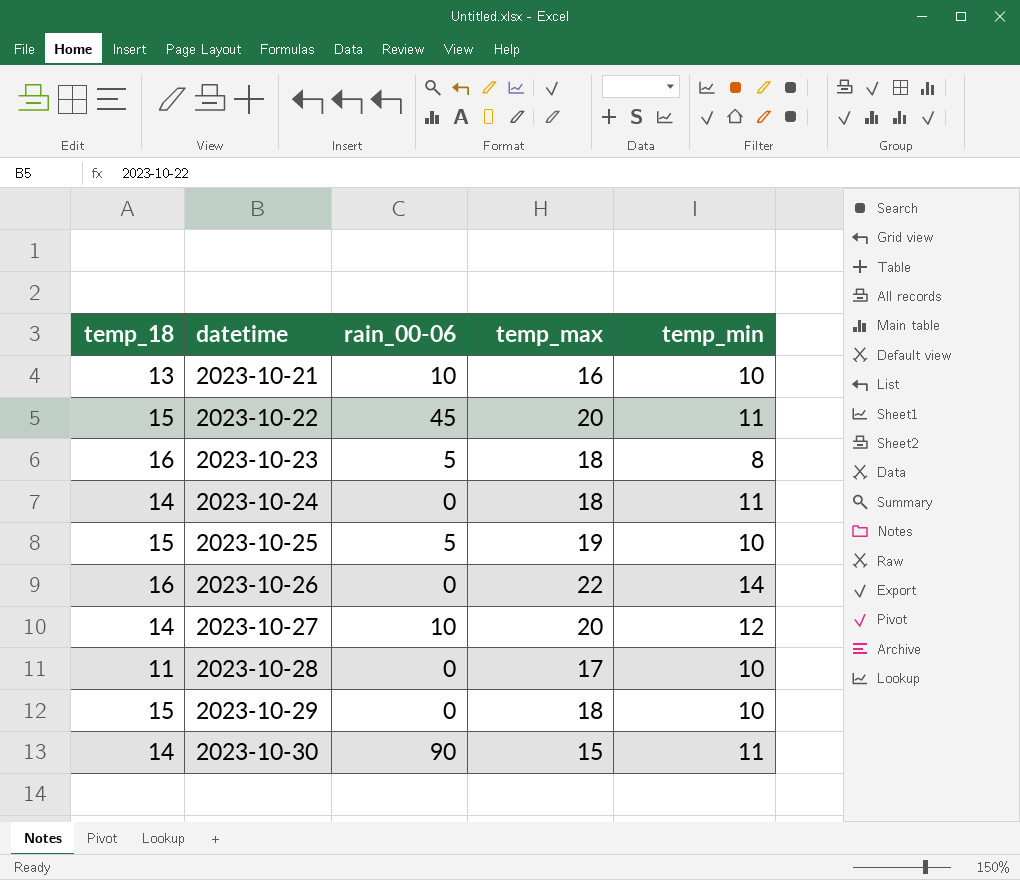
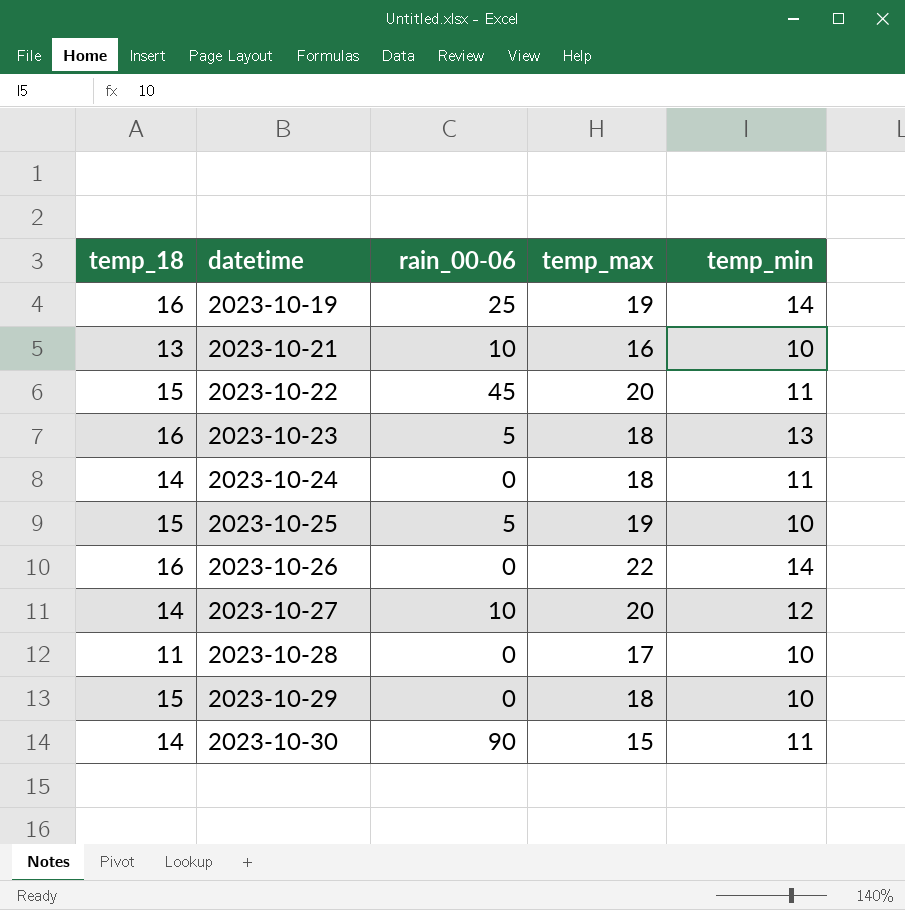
row 2023-10-19: none -> 16 | 25 | 19 | 14
2023-10-23 | temp_min: 8 -> 13

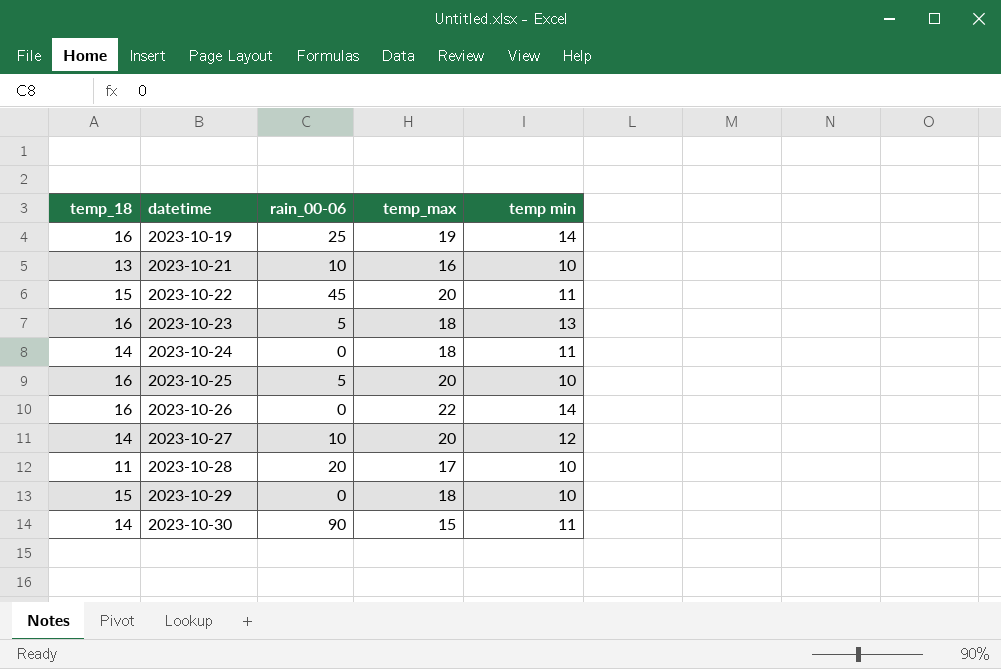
column name: temp_min -> temp min
2023-10-25 | temp_18: 15 -> 16
2023-10-25 | temp_max: 19 -> 20
2023-10-28 | rain_00-06: 0 -> 20

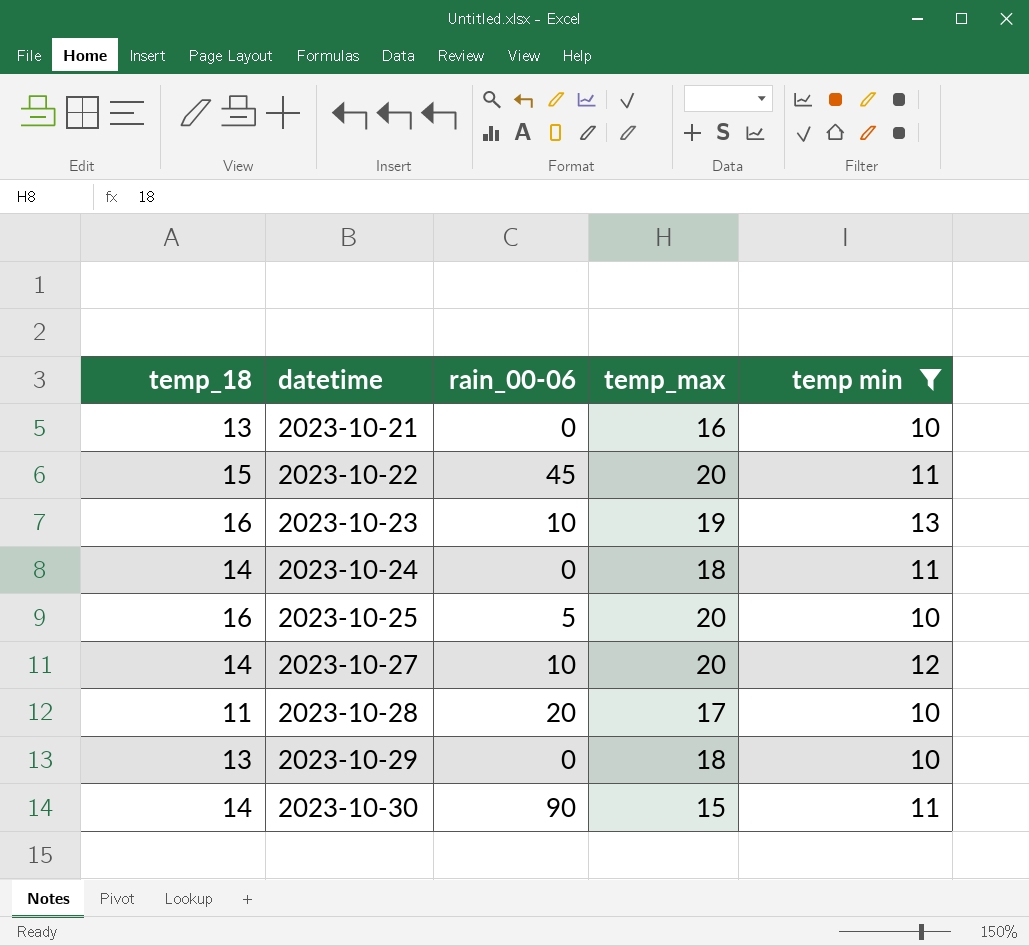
filter: none -> temp min != 14
2023-10-21 | rain_00-06: 10 -> 0
2023-10-23 | rain_00-06: 5 -> 10
2023-10-23 | temp_max: 18 -> 19
2023-10-29 | temp_18: 15 -> 13

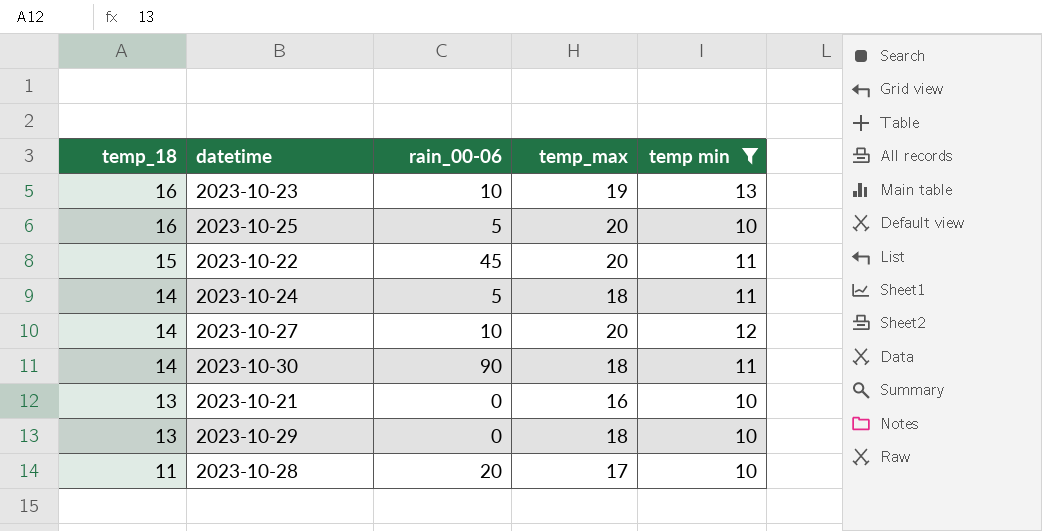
row order: datetime ascending -> temp_18 descending
2023-10-24 | rain_00-06: 0 -> 5
2023-10-30 | temp_max: 15 -> 18

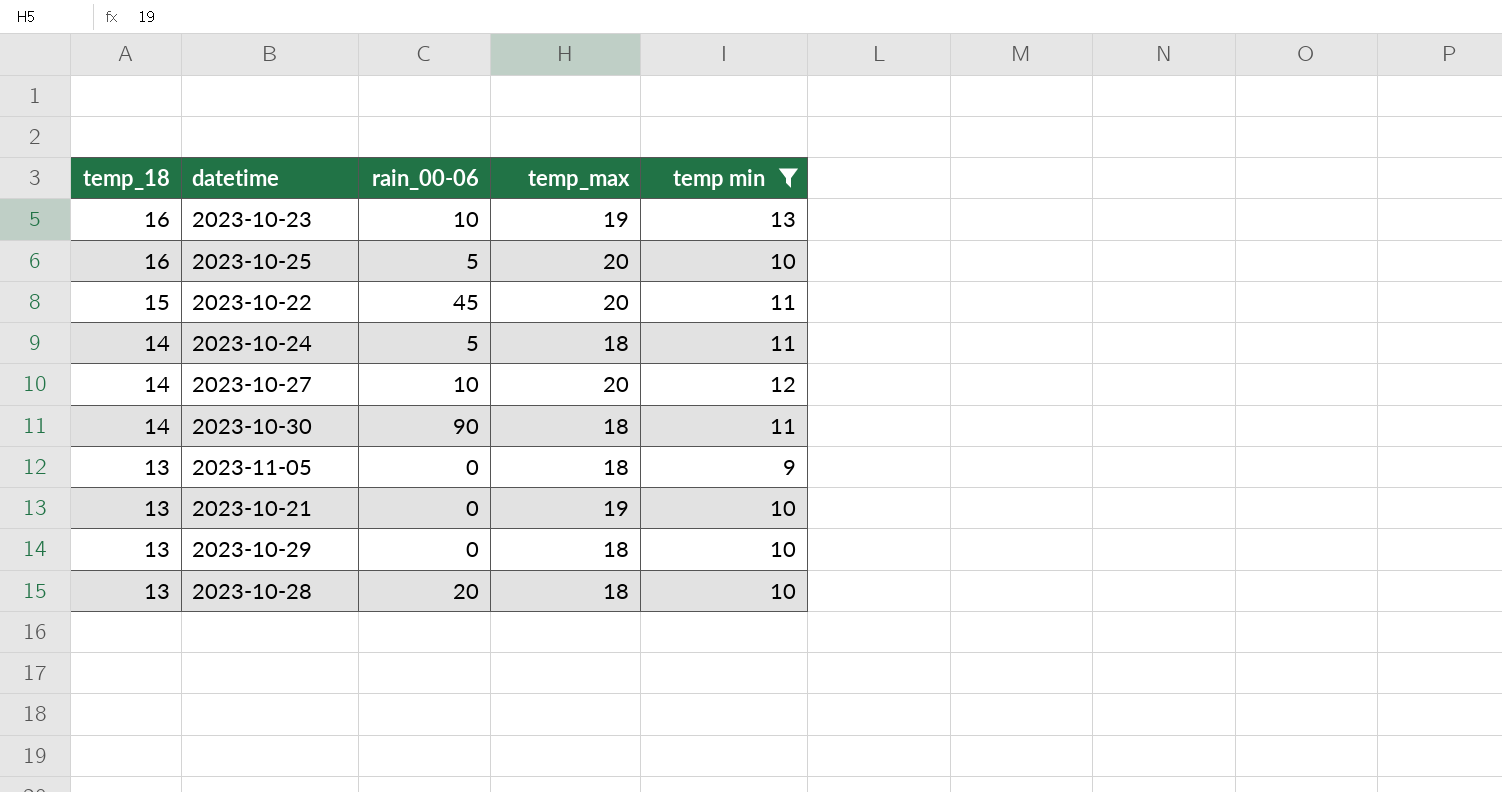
row 2023-11-05: none -> 13 | 0 | 18 | 9
2023-10-21 | temp_max: 16 -> 19
2023-10-28 | temp_18: 11 -> 13
2023-10-28 | temp_max: 17 -> 18

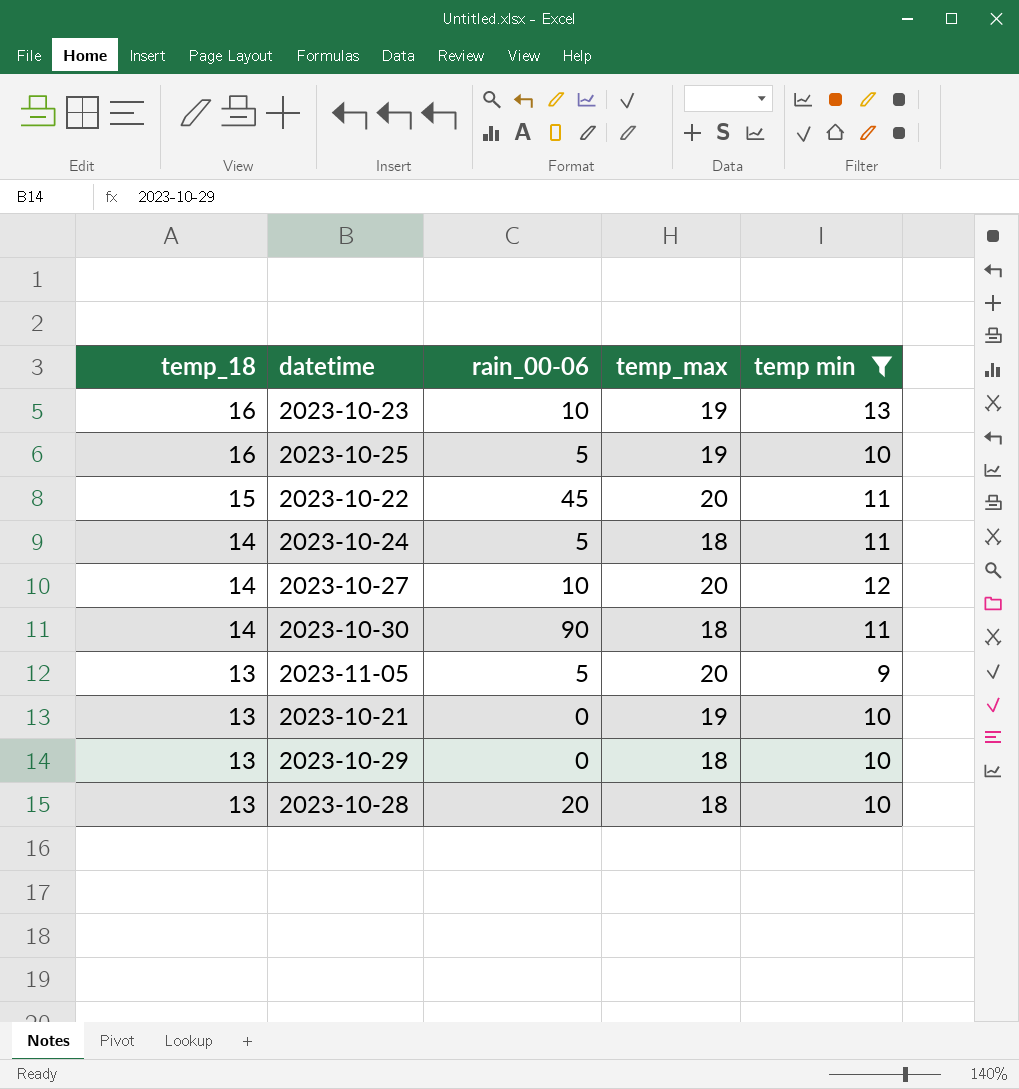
2023-10-25 | temp_max: 20 -> 19
2023-11-05 | rain_00-06: 0 -> 5
2023-11-05 | temp_max: 18 -> 20

